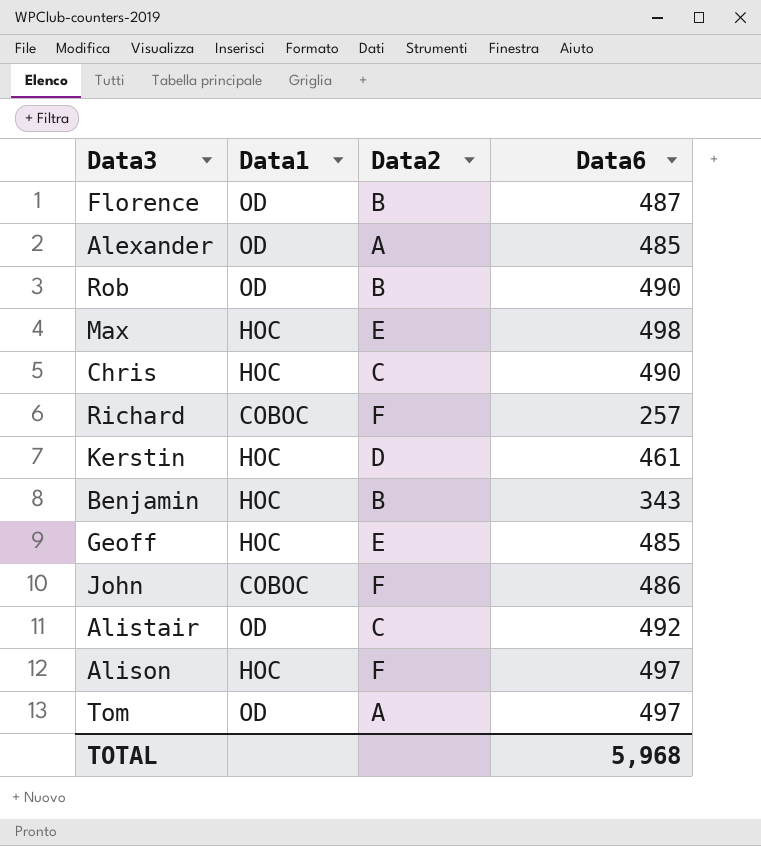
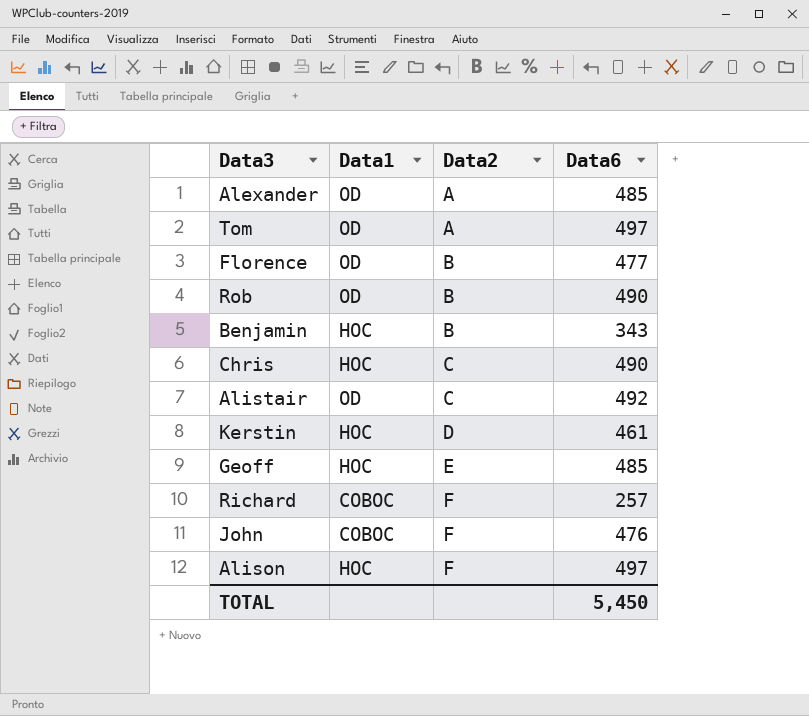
row order: none -> Data2 ascending
row Max: HOC | E | 498 -> none
Florence | Data6: 487 -> 477
John | Data6: 486 -> 476
TOTAL | Data6: 5,968 -> 5,450

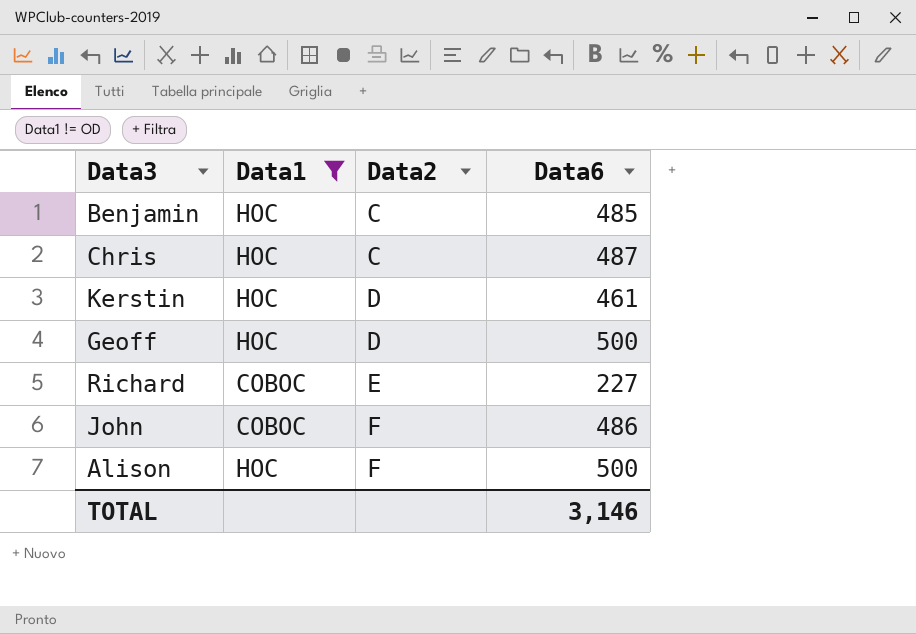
filter: none -> Data1 != OD
Benjamin | Data2: B -> C
Benjamin | Data6: 343 -> 485
Chris | Data6: 490 -> 487
Geoff | Data2: E -> D
Geoff | Data6: 485 -> 500
Richard | Data2: F -> E
Richard | Data6: 257 -> 227
John | Data6: 476 -> 486
Alison | Data6: 497 -> 500
TOTAL | Data6: 5,450 -> 3,146

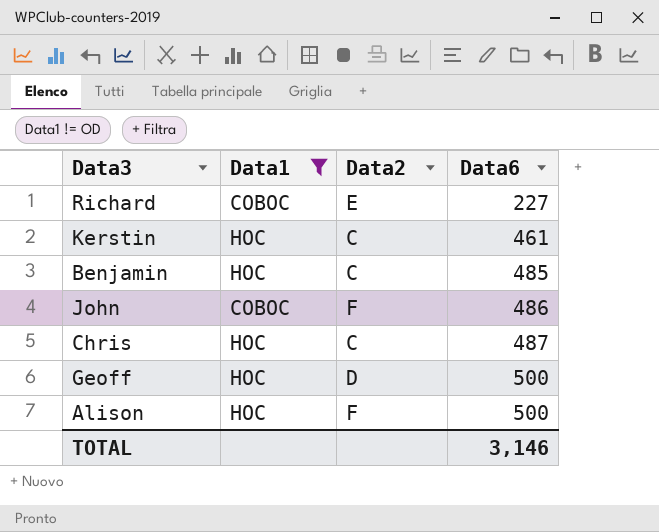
row order: Data2 ascending -> Data6 ascending
Kerstin | Data2: D -> C

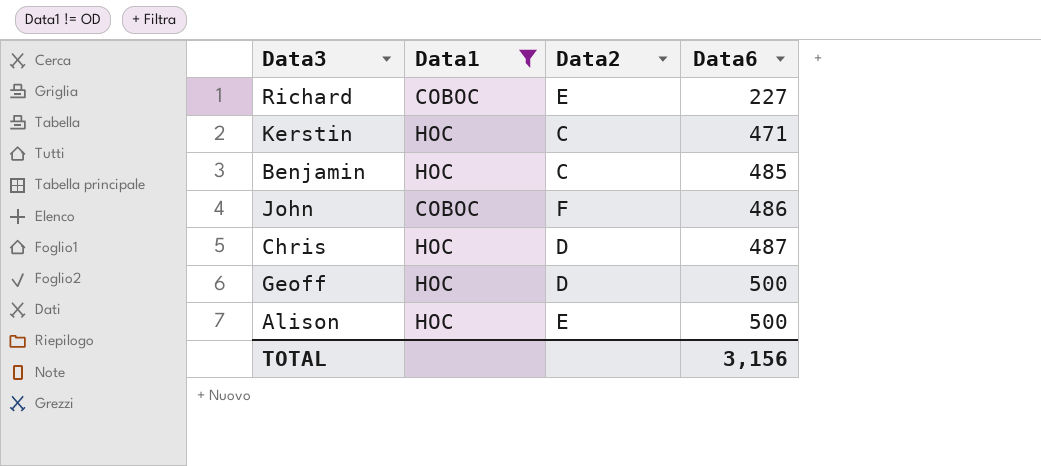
Kerstin | Data6: 461 -> 471
Chris | Data2: C -> D
Alison | Data2: F -> E
TOTAL | Data6: 3,146 -> 3,156

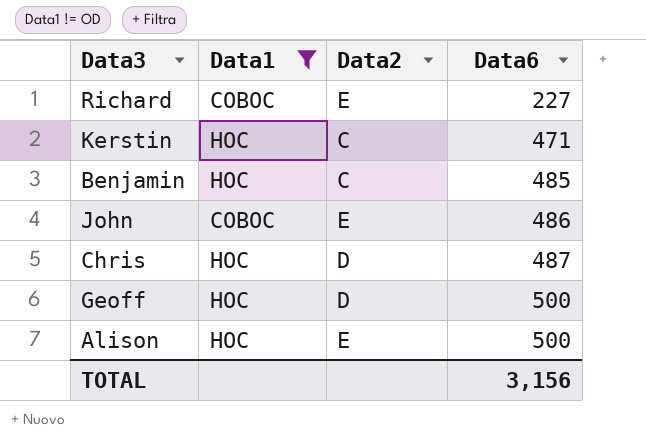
John | Data2: F -> E

